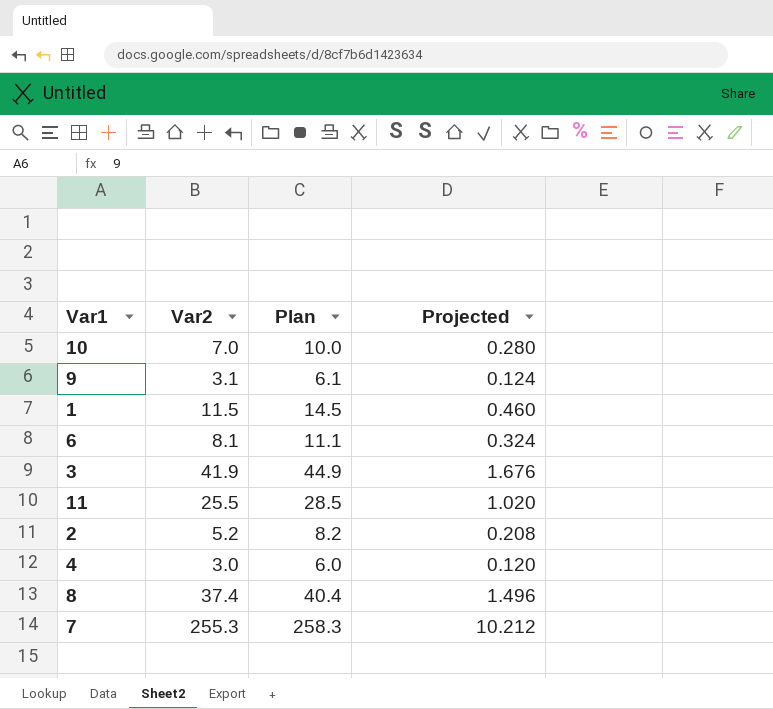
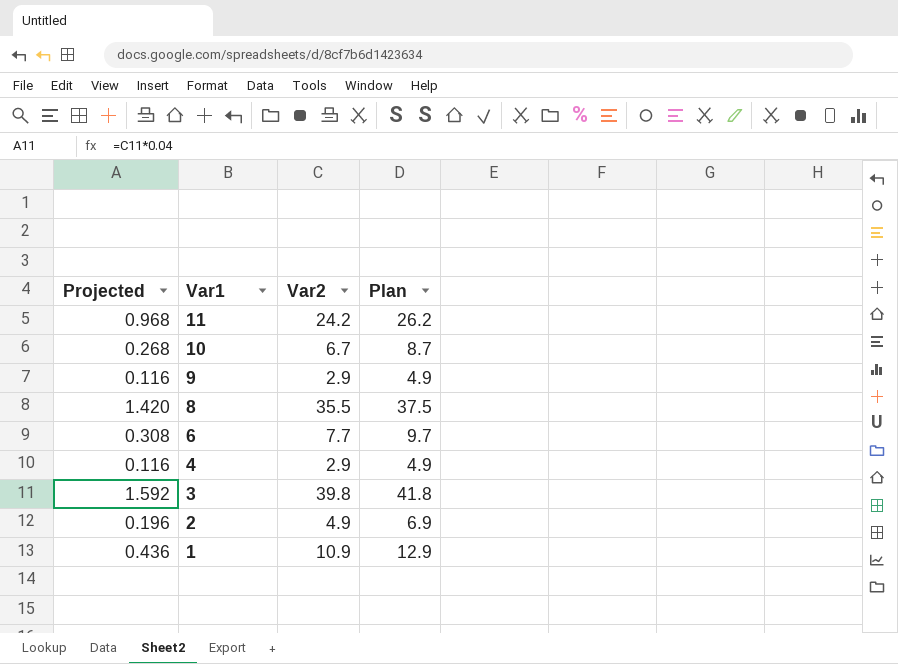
row order: none -> Var1 descending
column Projected | position: 4 -> 1
column Plan | formula: [Var2] + 3 -> [Var2] + 2
row 7: 255.3 | 258.3 | 10.212 -> none
11 | Projected: 1.020 -> 0.968
11 | Var2: 25.5 -> 24.2
10 | Projected: 0.280 -> 0.268
10 | Var2: 7.0 -> 6.7
9 | Projected: 0.124 -> 0.116
9 | Var2: 3.1 -> 2.9
8 | Projected: 1.496 -> 1.420
8 | Var2: 37.4 -> 35.5
6 | Projected: 0.324 -> 0.308
6 | Var2: 8.1 -> 7.7
4 | Projected: 0.120 -> 0.116
4 | Var2: 3.0 -> 2.9
3 | Projected: 1.676 -> 1.592
3 | Var2: 41.9 -> 39.8
2 | Projected: 0.208 -> 0.196
2 | Var2: 5.2 -> 4.9
1 | Projected: 0.460 -> 0.436
1 | Var2: 11.5 -> 10.9

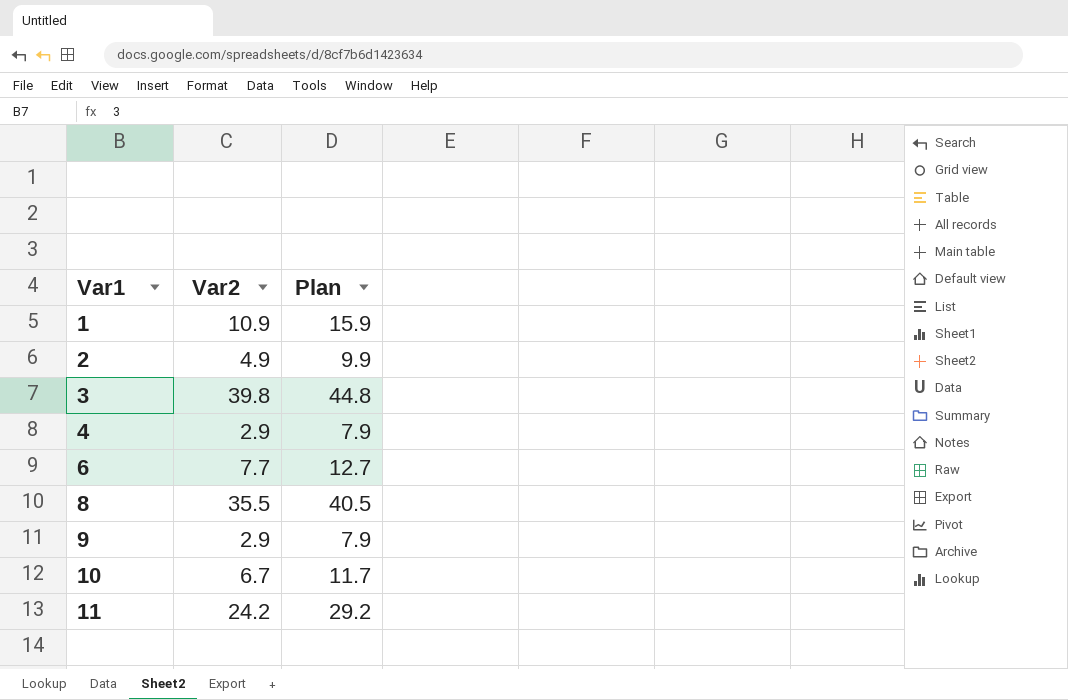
row order: Var1 descending -> Var1 ascending
column Projected | formula: [Var2] * 0.04 -> none
column Plan | formula: [Var2] + 2 -> [Var2] + 5

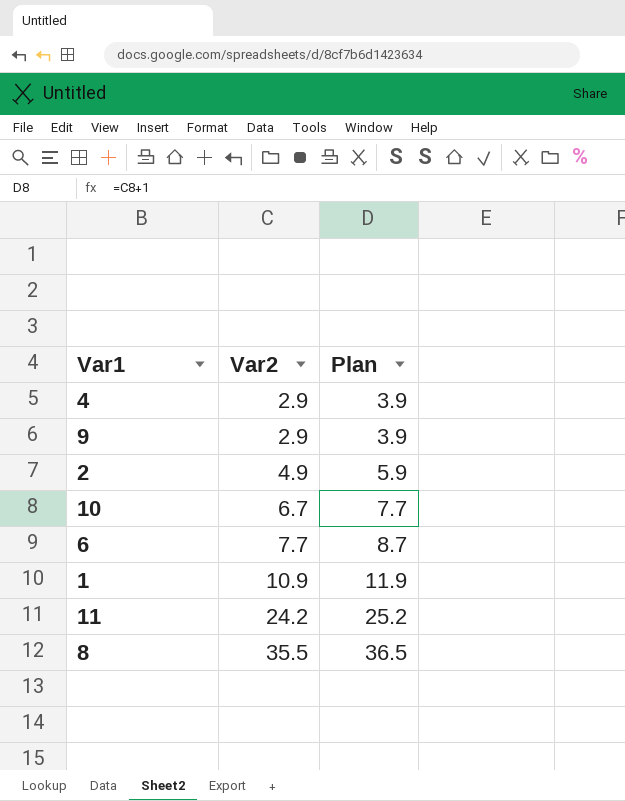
row order: Var1 ascending -> Var2 ascending
column Plan | formula: [Var2] + 5 -> [Var2] + 1
row 3: 39.8 | 44.8 -> none

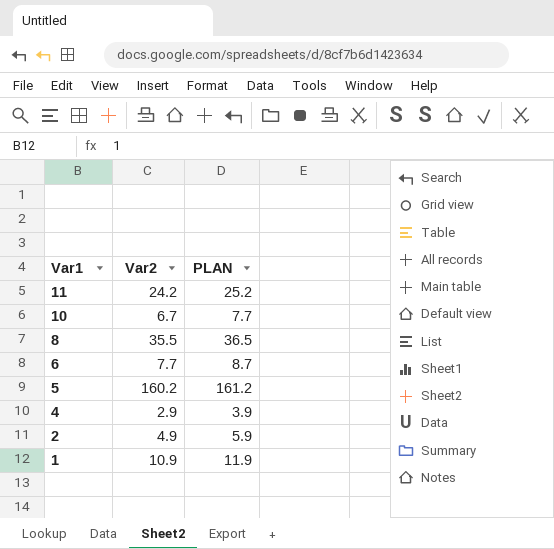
row order: Var2 ascending -> Var1 descending
column name: Plan -> PLAN
row 9: 2.9 | 3.9 -> none
row 5: none -> 160.2 | 161.2

